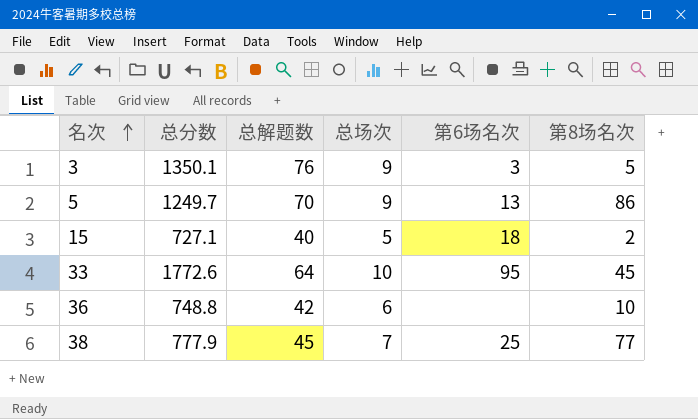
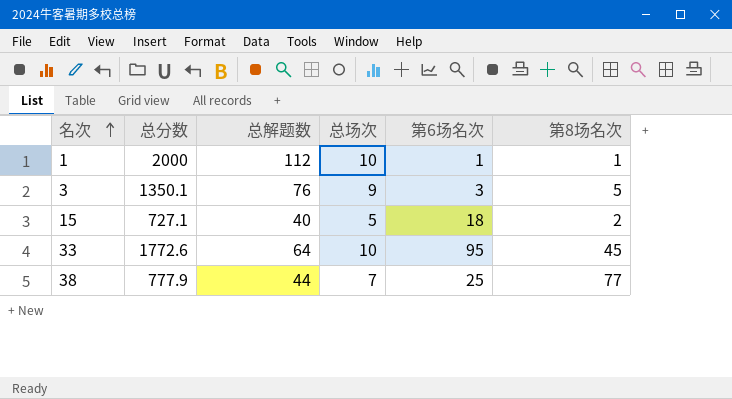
row 5: 1249.7 | 70 | 9 | 13 | 86 -> none
row 36: 748.8 | 42 | 6 | none | 10 -> none
row 1: none -> 2000 | 112 | 10 | 1 | 1
38 | 总解题数: 45 -> 44

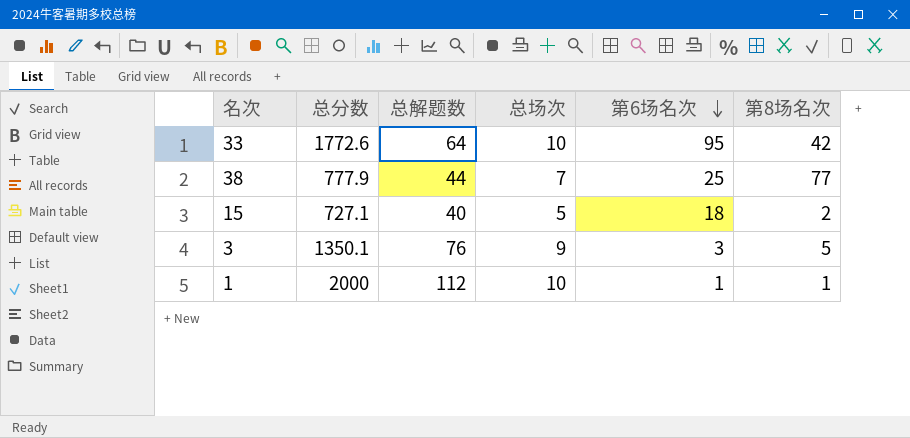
row order: 名次 ascending -> 第6场名次 descending
33 | 第8场名次: 45 -> 42

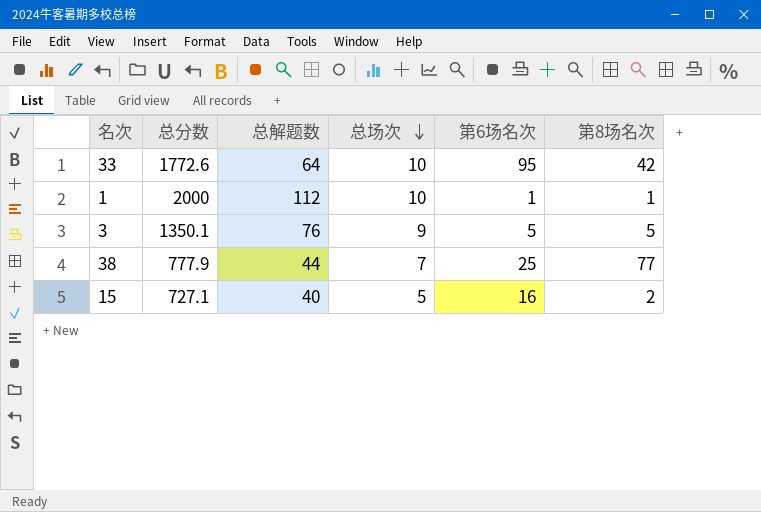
row order: 第6场名次 descending -> 总场次 descending
3 | 第6场名次: 3 -> 5
15 | 第6场名次: 18 -> 16

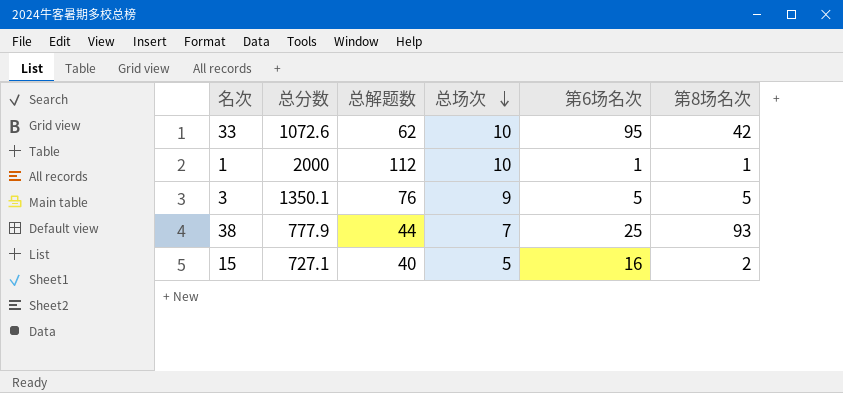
33 | 总分数: 1772.6 -> 1072.6
33 | 总解题数: 64 -> 62
38 | 第8场名次: 77 -> 93

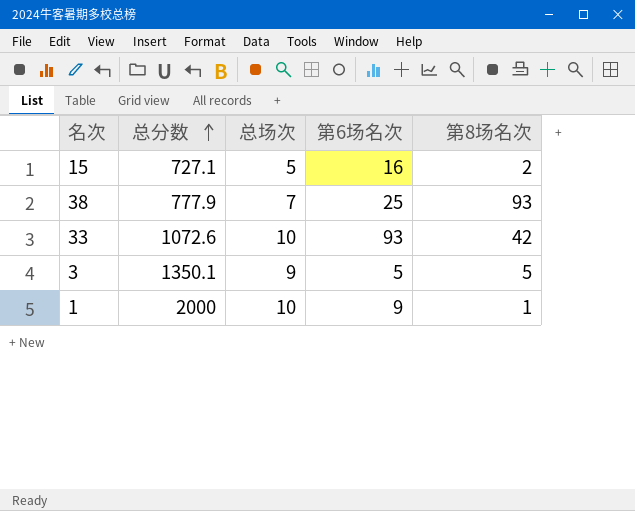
row order: 总场次 descending -> 总分数 ascending
column 总解题数 | position: 3 -> none
33 | 第6场名次: 95 -> 93
1 | 第6场名次: 1 -> 9

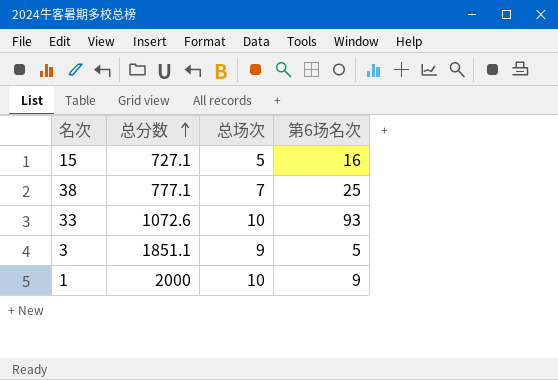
column 第8场名次 | position: 5 -> none
38 | 总分数: 777.9 -> 777.1
3 | 总分数: 1350.1 -> 1851.1

